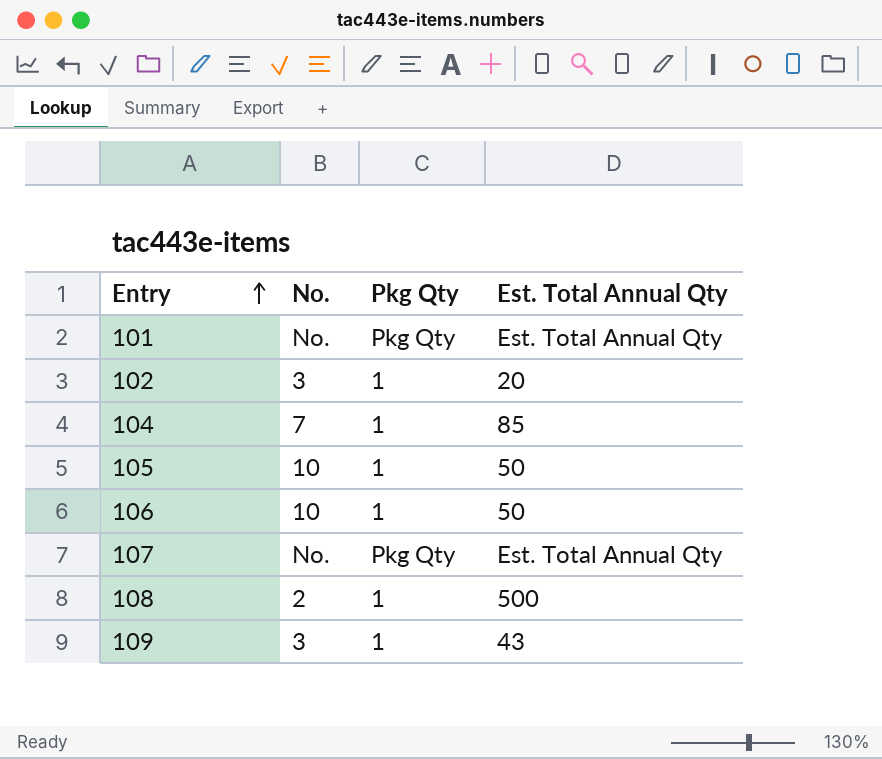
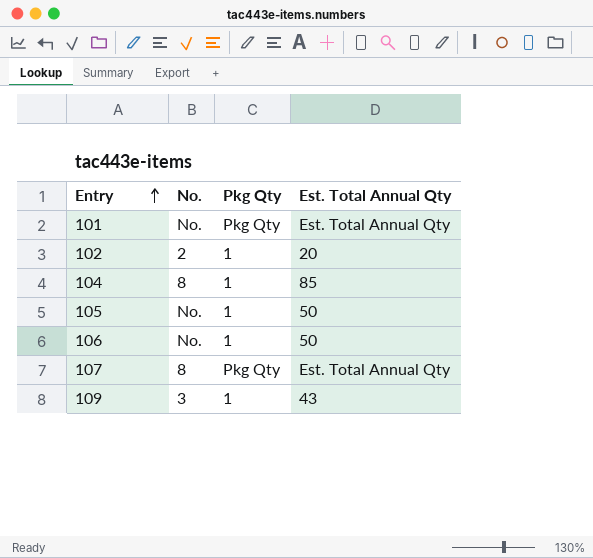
row 108: 2 | 1 | 500 -> none
102 | No.: 3 -> 2
104 | No.: 7 -> 8
105 | No.: 10 -> No.
106 | No.: 10 -> No.
107 | No.: No. -> 8

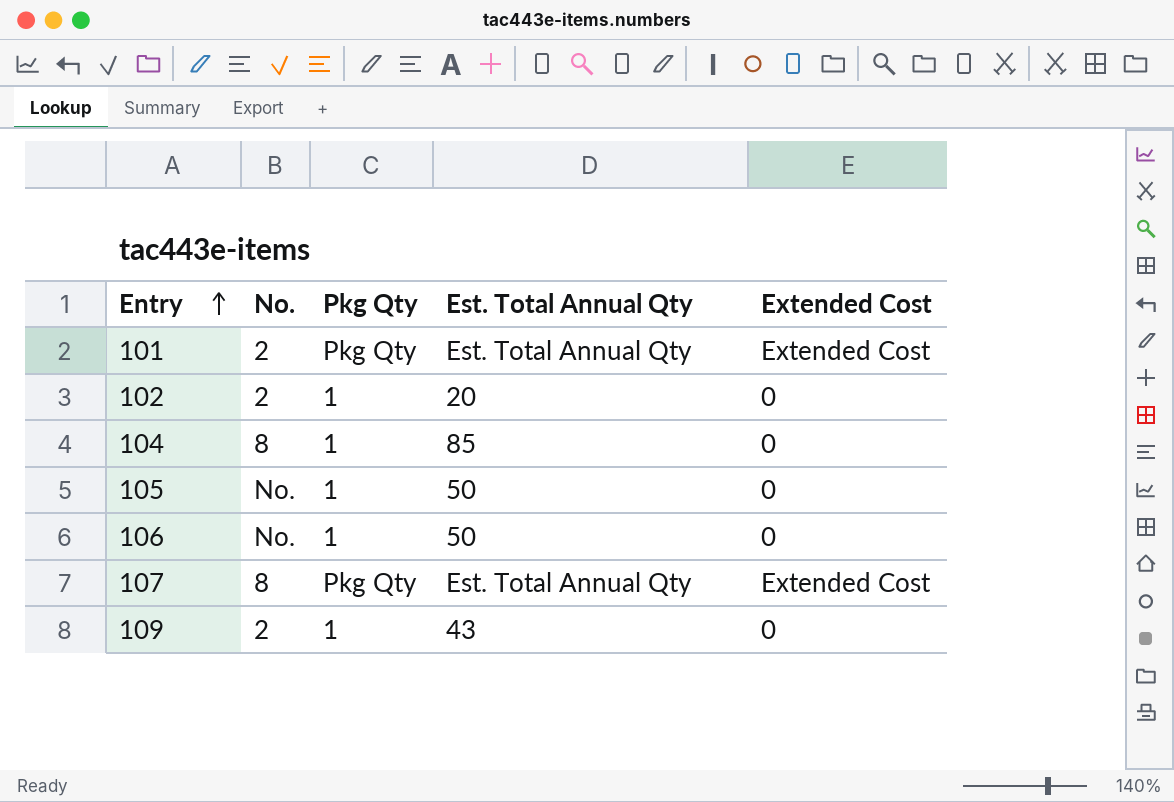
column Extended Cost | position: none -> 5
101 | No.: No. -> 2
109 | No.: 3 -> 2

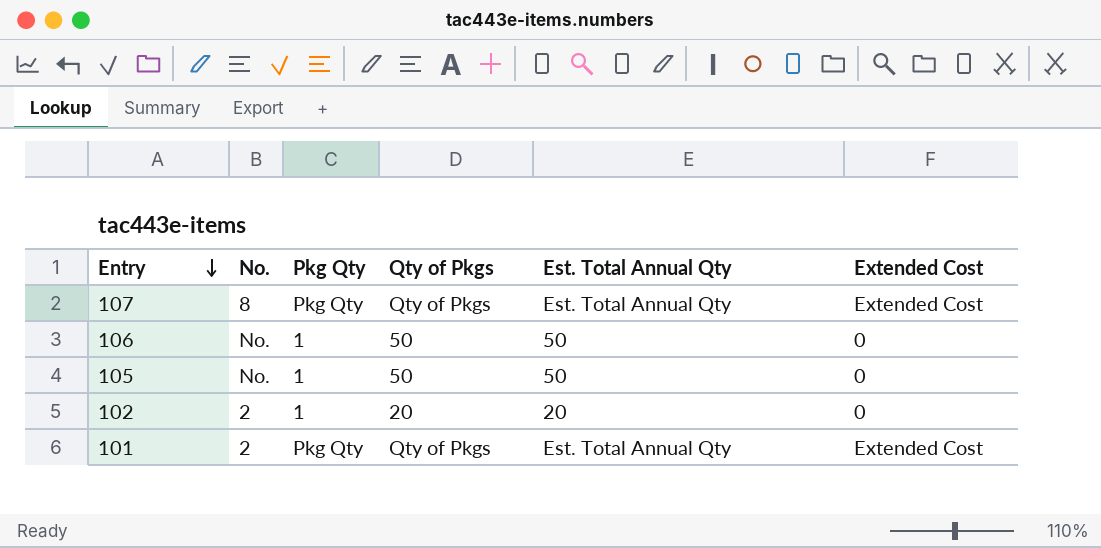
row order: Entry ascending -> Entry descending
column Qty of Pkgs | position: none -> 4
row 104: 8 | 1 | 85 | 0 -> none
row 109: 2 | 1 | 43 | 0 -> none

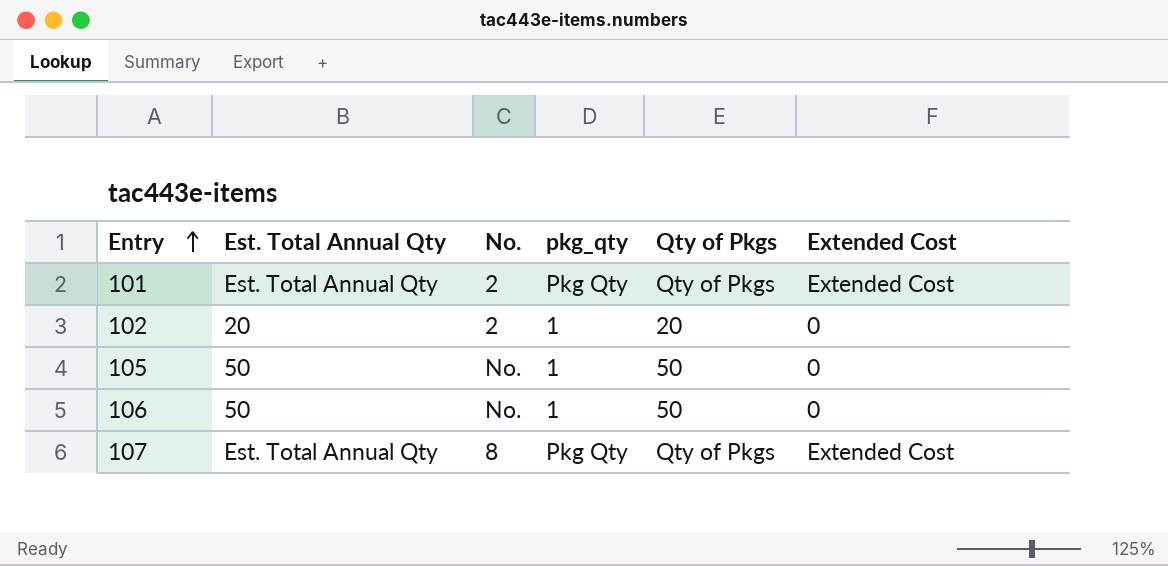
row order: Entry descending -> Entry ascending
column Est. Total Annual Qty | position: 5 -> 2
column name: Pkg Qty -> pkg_qty

